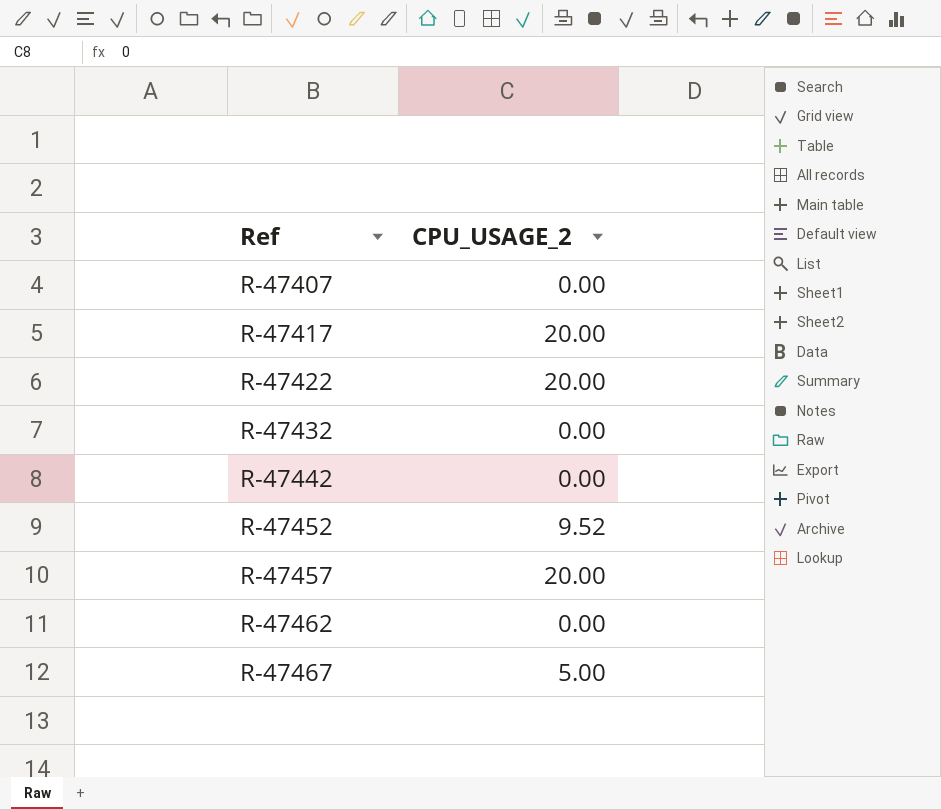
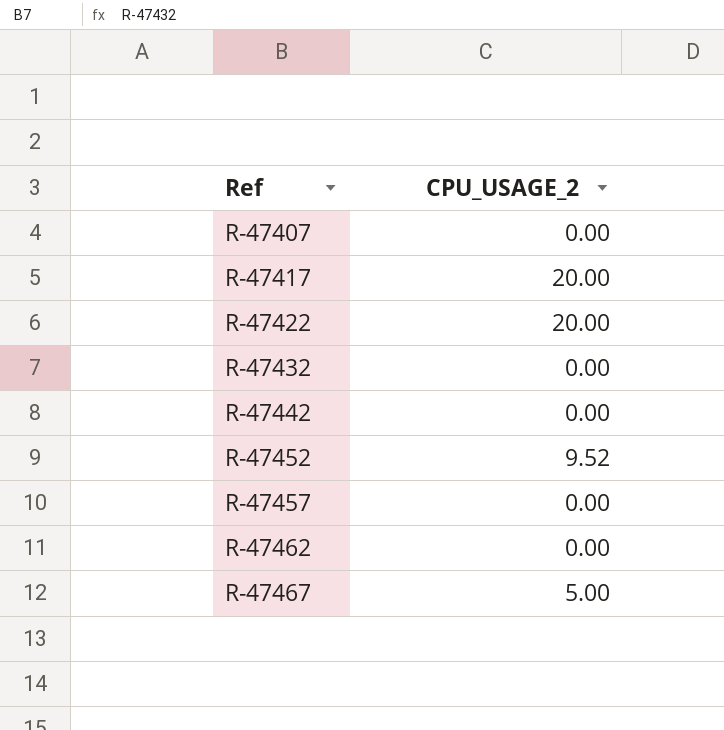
R-47457 | CPU_USAGE_2: 20.00 -> 0.00

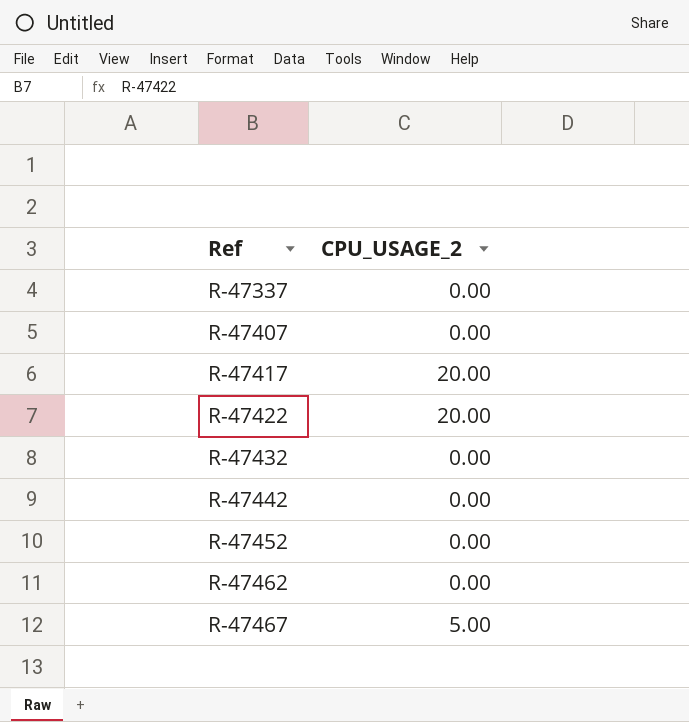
row R-47457: 0.00 -> none
row R-47337: none -> 0.00
R-47452 | CPU_USAGE_2: 9.52 -> 0.00

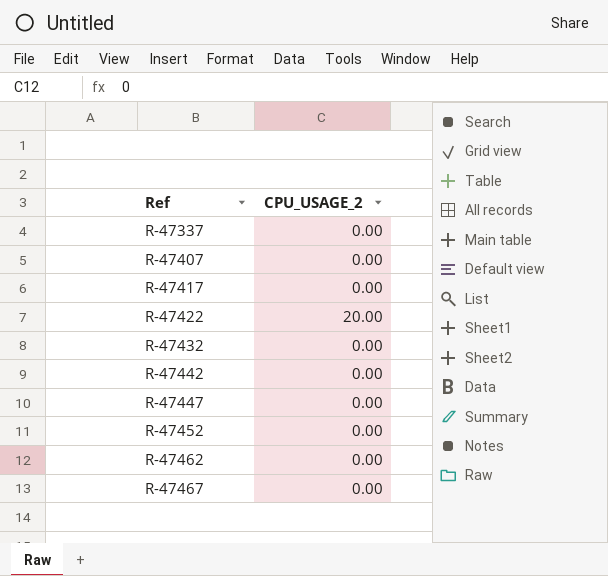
R-47417 | CPU_USAGE_2: 20.00 -> 0.00
row R-47447: none -> 0.00
R-47467 | CPU_USAGE_2: 5.00 -> 0.00

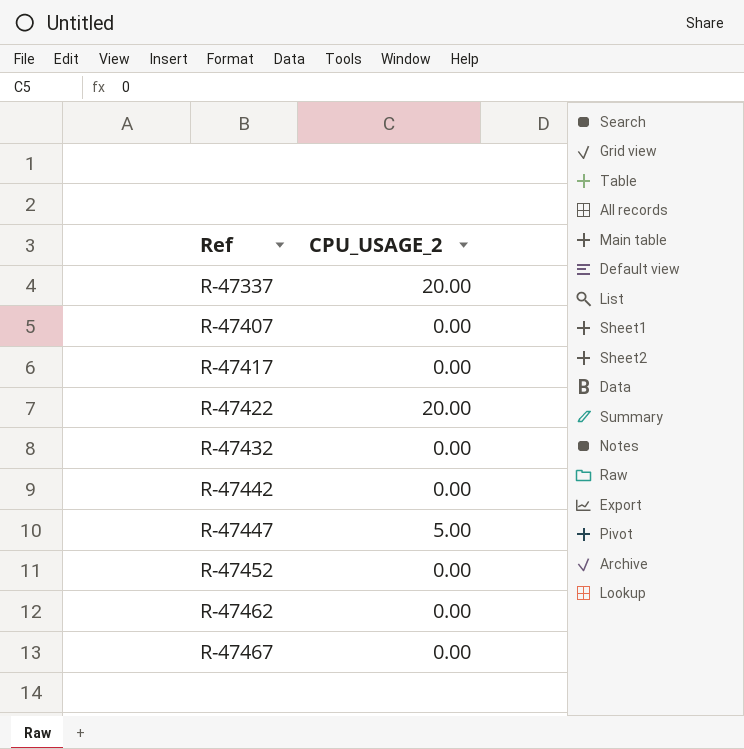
R-47337 | CPU_USAGE_2: 0.00 -> 20.00
R-47447 | CPU_USAGE_2: 0.00 -> 5.00

